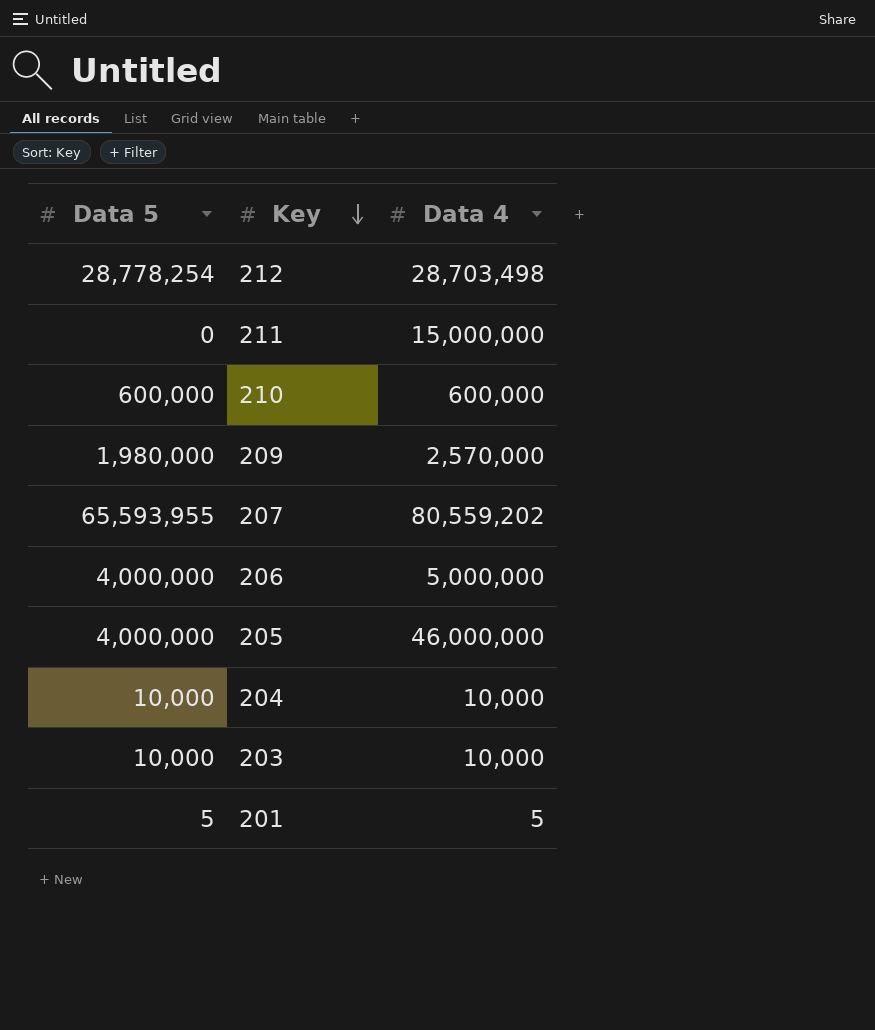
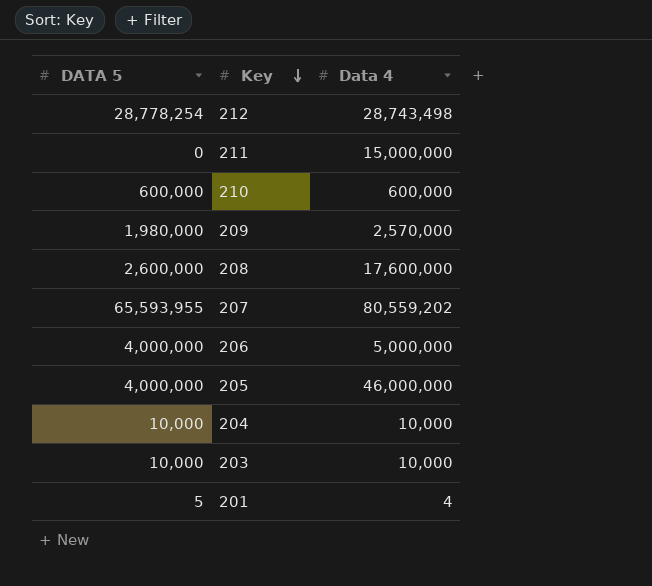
column name: Data 5 -> DATA 5
212 | Data 4: 28,703,498 -> 28,743,498
row 208: none -> 2,600,000 | 17,600,000
201 | Data 4: 5 -> 4

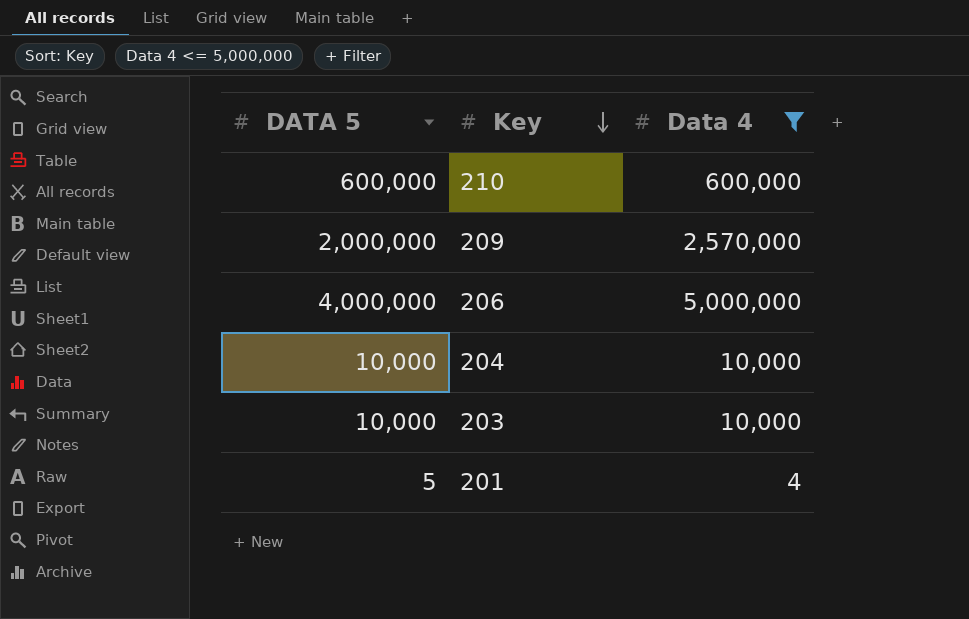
filter: none -> Data 4 <= 5,000,000
209 | DATA 5: 1,980,000 -> 2,000,000

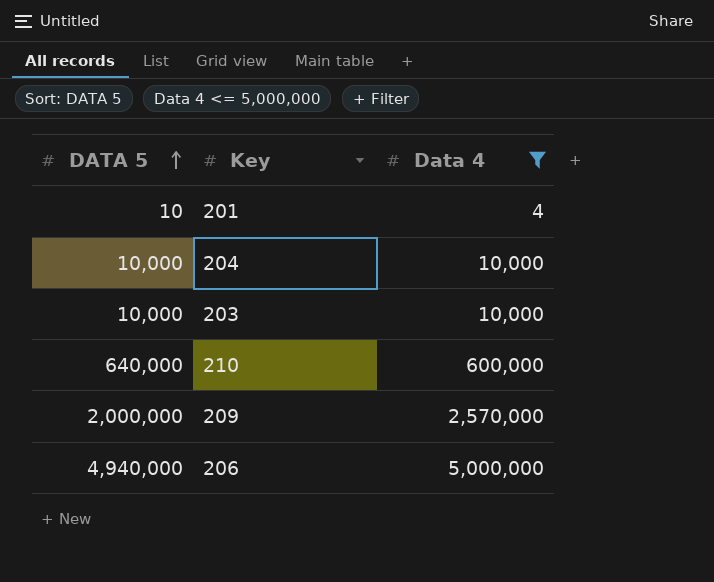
row order: Key descending -> DATA 5 ascending
201 | DATA 5: 5 -> 10
210 | DATA 5: 600,000 -> 640,000
206 | DATA 5: 4,000,000 -> 4,940,000

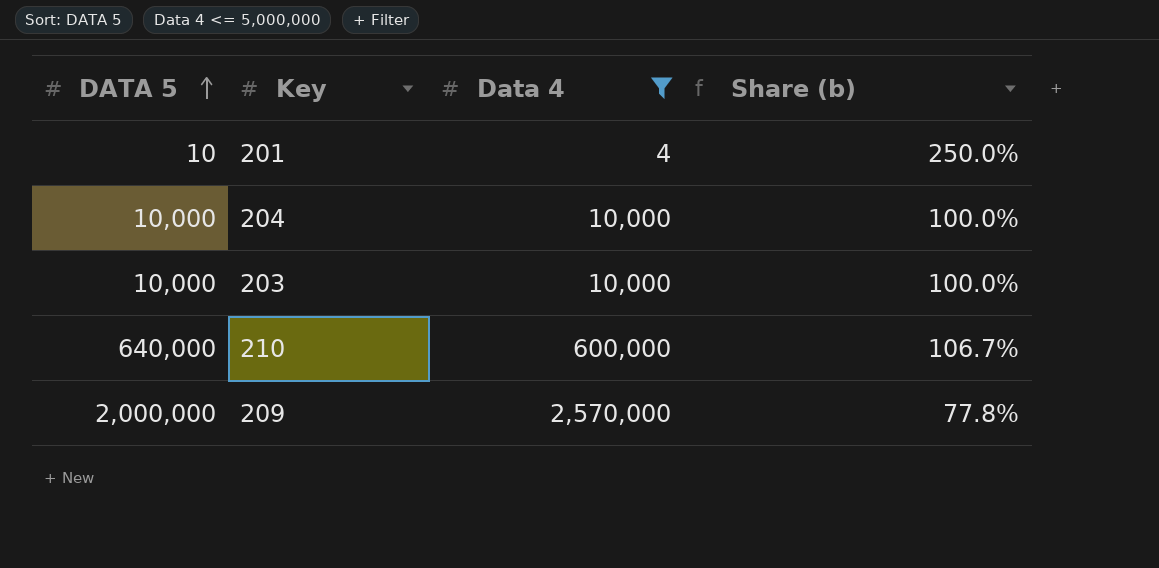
column Share (b) | formula: none -> [DATA 5] / [Data 4]
row 206: 4,940,000 | 5,000,000 -> none

